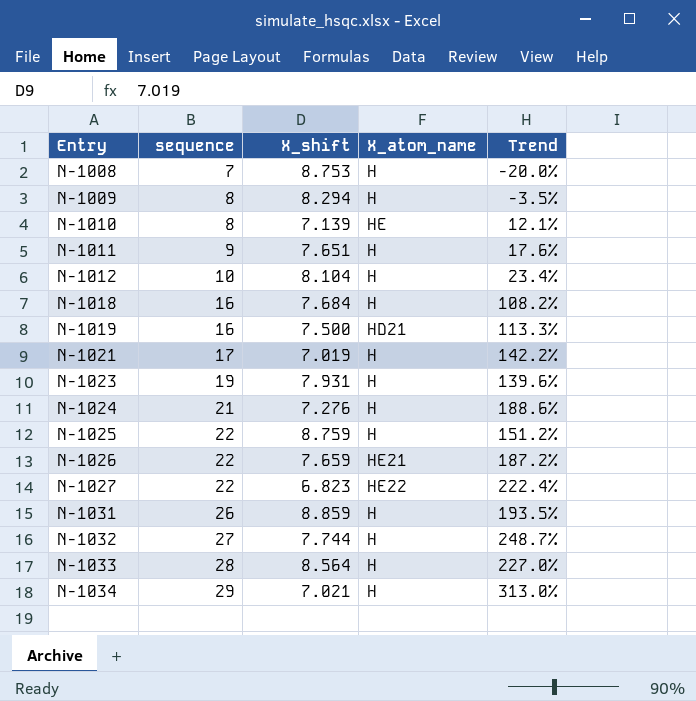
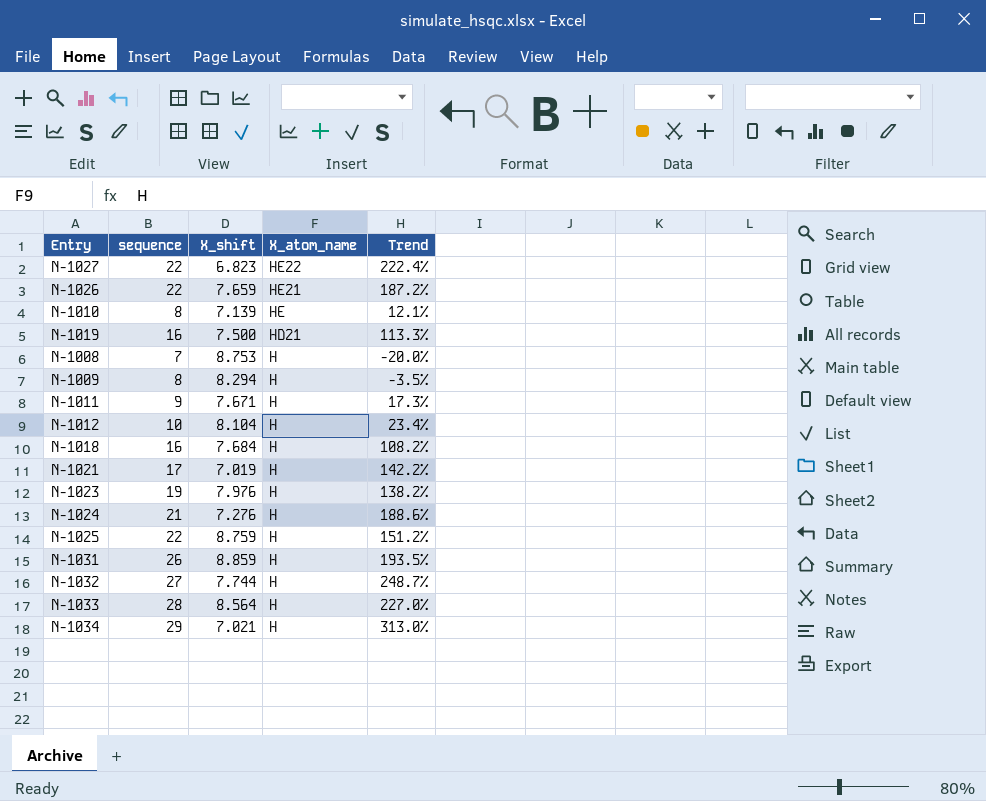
row order: Entry ascending -> X_atom_name descending
N-1011 | X_shift: 7.651 -> 7.671
N-1011 | Trend: 17.6% -> 17.3%
N-1023 | X_shift: 7.931 -> 7.976
N-1023 | Trend: 139.6% -> 138.2%

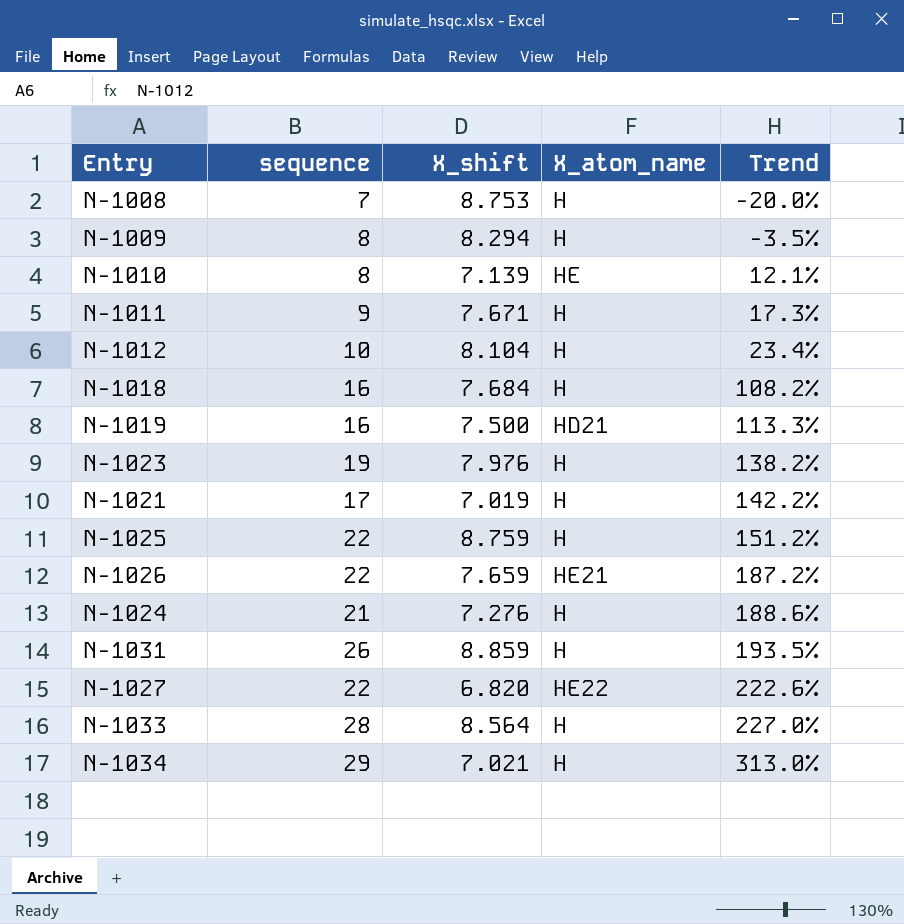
row order: X_atom_name descending -> Trend ascending
row N-1032: 27 | 7.744 | H | 248.7% -> none
N-1027 | X_shift: 6.823 -> 6.820
N-1027 | Trend: 222.4% -> 222.6%

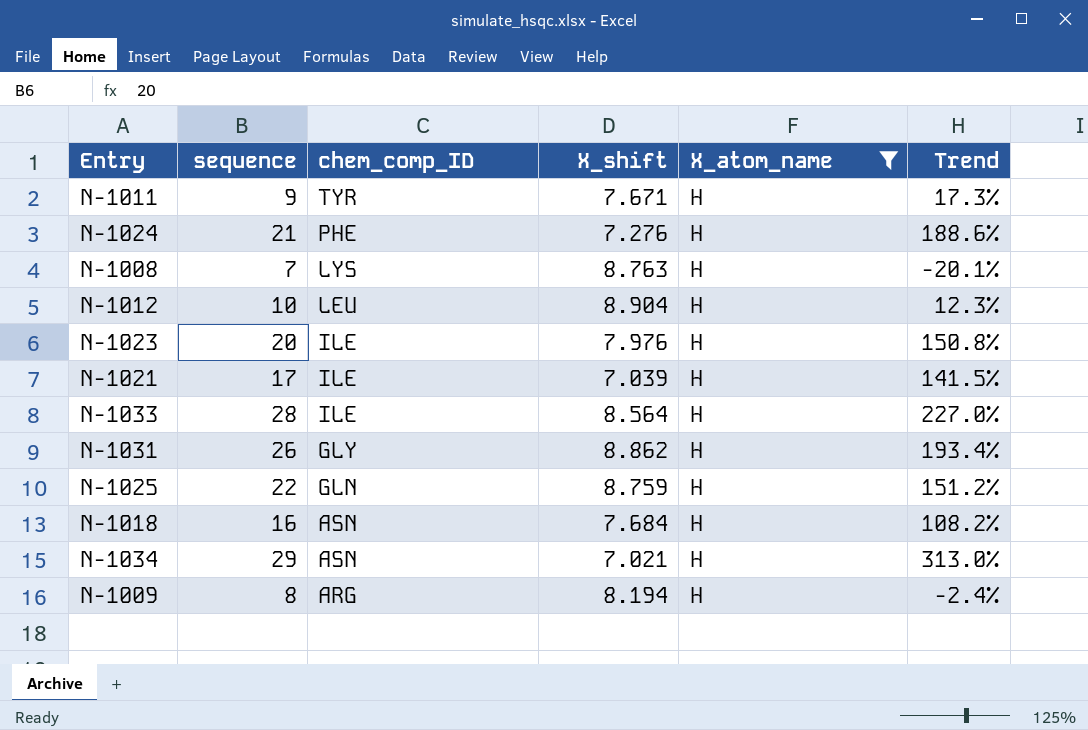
filter: none -> X_atom_name = H
row order: Trend ascending -> chem_comp_ID descending
column chem_comp_ID | position: none -> 3
N-1008 | X_shift: 8.753 -> 8.763
N-1008 | Trend: -20.0% -> -20.1%
N-1012 | X_shift: 8.104 -> 8.904
N-1012 | Trend: 23.4% -> 12.3%
N-1023 | sequence: 19 -> 20
N-1023 | Trend: 138.2% -> 150.8%
N-1021 | X_shift: 7.019 -> 7.039
N-1021 | Trend: 142.2% -> 141.5%
N-1031 | X_shift: 8.859 -> 8.862
N-1031 | Trend: 193.5% -> 193.4%
N-1009 | X_shift: 8.294 -> 8.194
N-1009 | Trend: -3.5% -> -2.4%

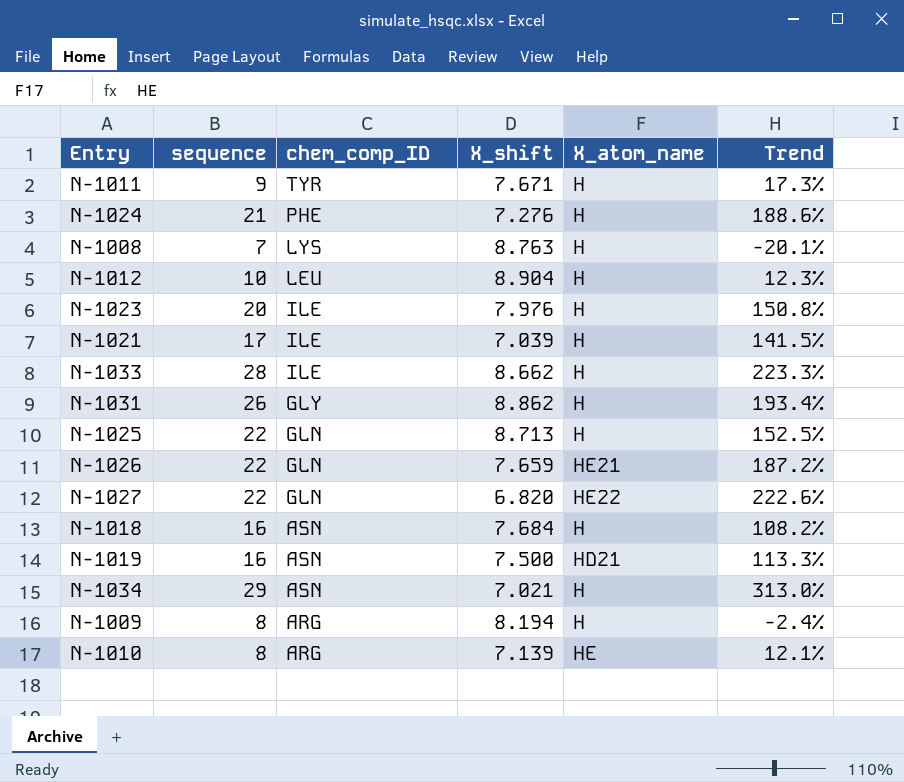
filter: X_atom_name = H -> none
N-1033 | X_shift: 8.564 -> 8.662
N-1033 | Trend: 227.0% -> 223.3%
N-1025 | X_shift: 8.759 -> 8.713
N-1025 | Trend: 151.2% -> 152.5%

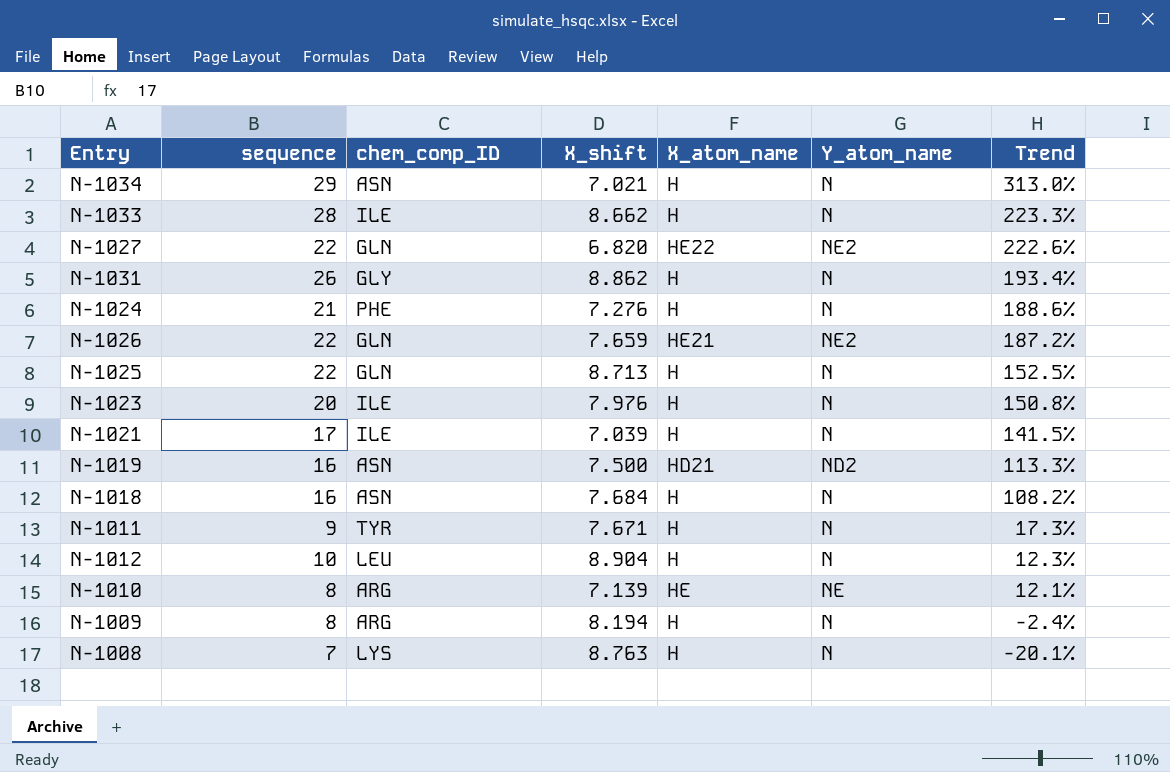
row order: chem_comp_ID descending -> Trend descending
column Y_atom_name | position: none -> 6

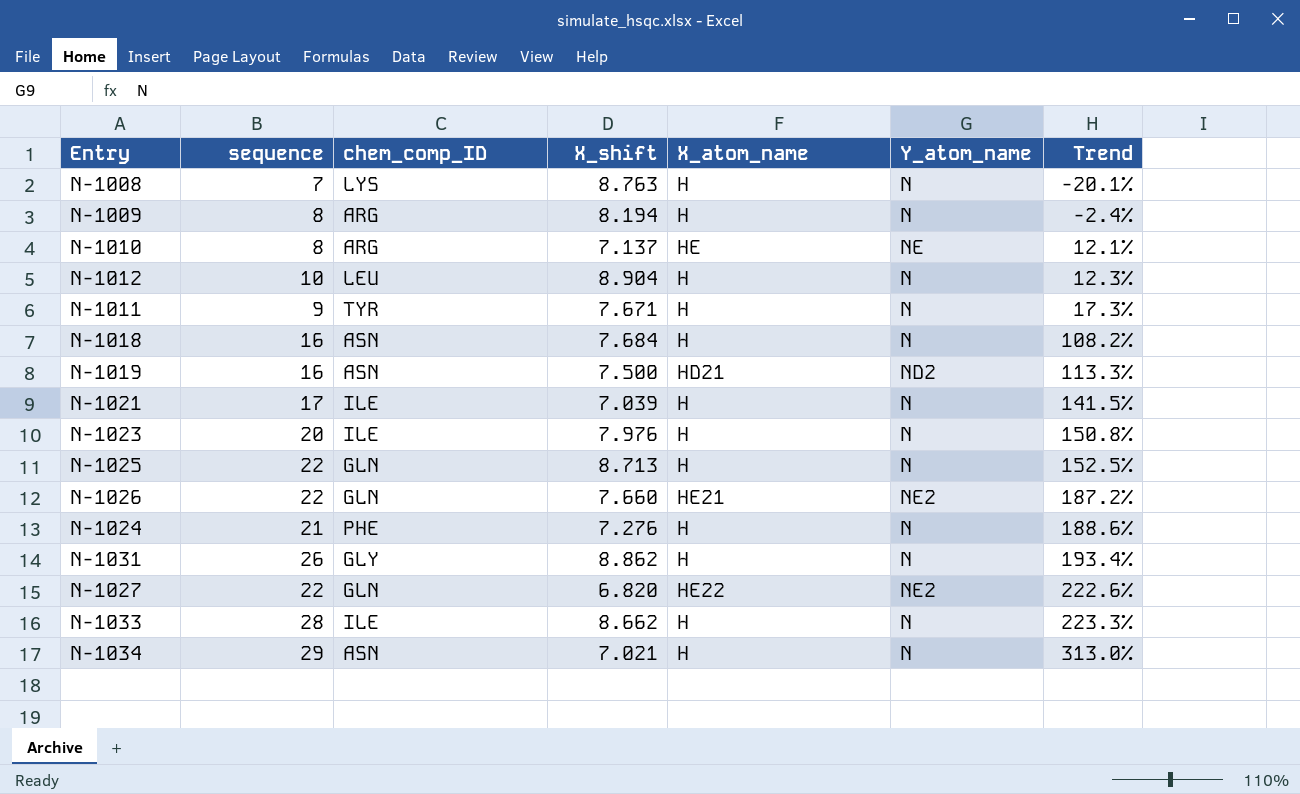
row order: Trend descending -> Trend ascending
N-1010 | X_shift: 7.139 -> 7.137
N-1026 | X_shift: 7.659 -> 7.660

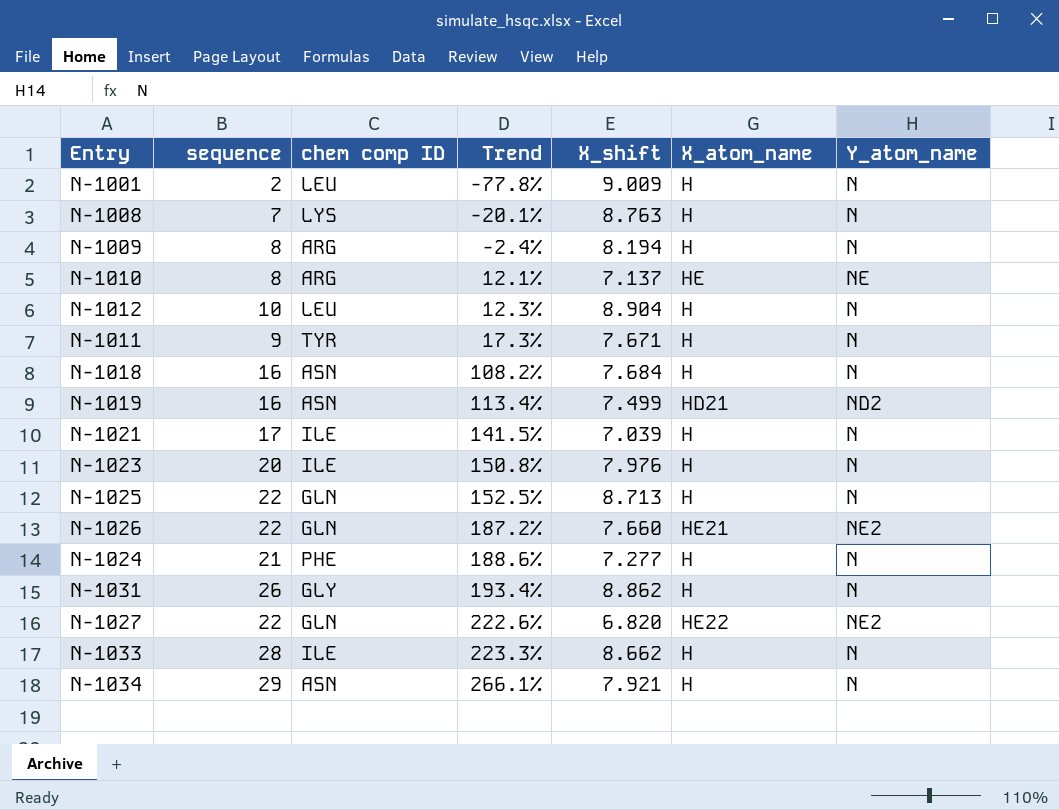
column name: chem_comp_ID -> chem comp ID
column Trend | position: 7 -> 4
row N-1001: none -> 2 | LEU | -77.8% | 9.009 | H | N
N-1019 | Trend: 113.3% -> 113.4%
N-1019 | X_shift: 7.500 -> 7.499
N-1024 | X_shift: 7.276 -> 7.277
N-1034 | Trend: 313.0% -> 266.1%
N-1034 | X_shift: 7.021 -> 7.921

